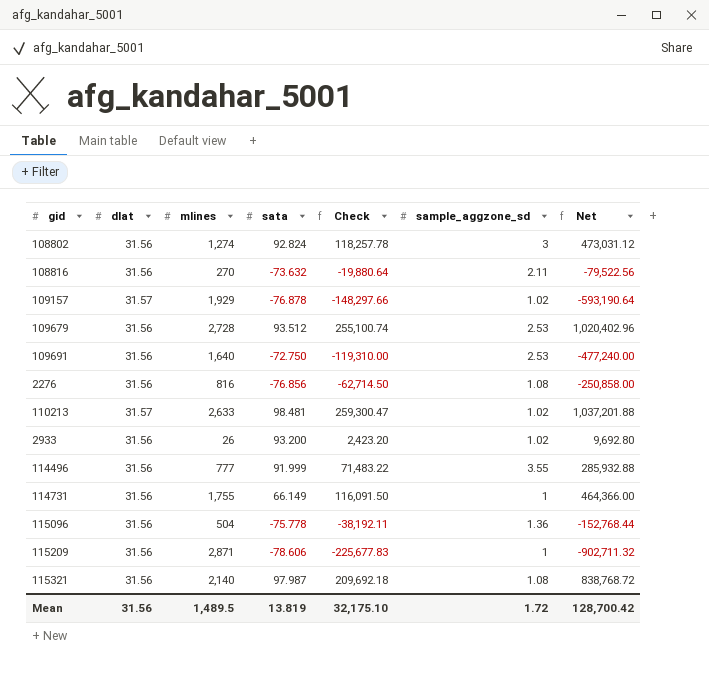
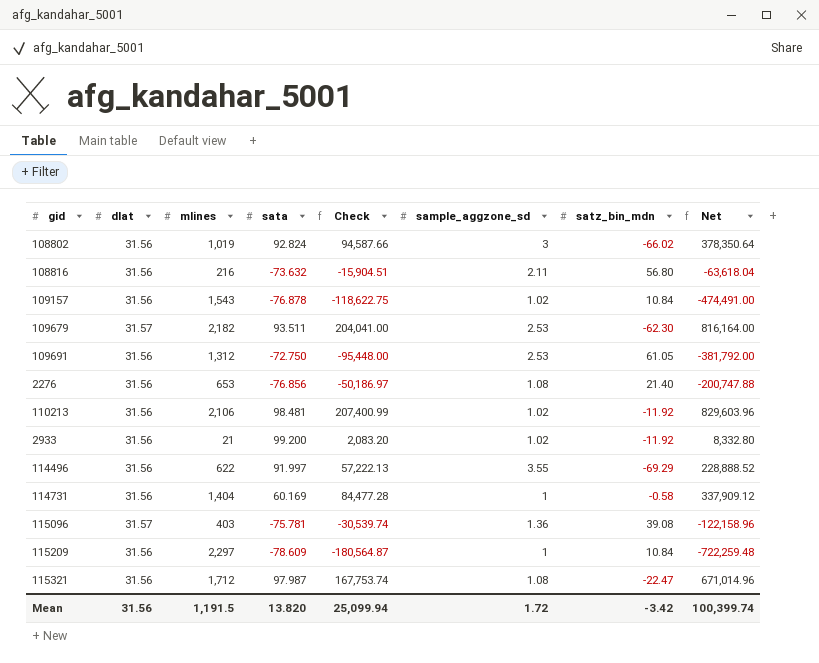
column satz_bin_mdn | position: none -> 7
108802 | mlines: 1,274 -> 1,019
108802 | Check: 118,257.78 -> 94,587.66
108802 | Net: 473,031.12 -> 378,350.64
108816 | mlines: 270 -> 216
108816 | Check: -19,880.64 -> -15,904.51
108816 | Net: -79,522.56 -> -63,618.04
109157 | dlat: 31.57 -> 31.56
109157 | mlines: 1,929 -> 1,543
109157 | Check: -148,297.66 -> -118,622.75
109157 | Net: -593,190.64 -> -474,491.00
109679 | dlat: 31.56 -> 31.57
109679 | mlines: 2,728 -> 2,182
109679 | sata: 93.512 -> 93.511
109679 | Check: 255,100.74 -> 204,041.00
109679 | Net: 1,020,402.96 -> 816,164.00
109691 | mlines: 1,640 -> 1,312
109691 | Check: -119,310.00 -> -95,448.00
109691 | Net: -477,240.00 -> -381,792.00
2276 | mlines: 816 -> 653
2276 | Check: -62,714.50 -> -50,186.97
2276 | Net: -250,858.00 -> -200,747.88
110213 | dlat: 31.57 -> 31.56
110213 | mlines: 2,633 -> 2,106
110213 | Check: 259,300.47 -> 207,400.99
110213 | Net: 1,037,201.88 -> 829,603.96
2933 | mlines: 26 -> 21
2933 | sata: 93.200 -> 99.200
2933 | Check: 2,423.20 -> 2,083.20
2933 | Net: 9,692.80 -> 8,332.80
114496 | mlines: 777 -> 622
114496 | sata: 91.999 -> 91.997
114496 | Check: 71,483.22 -> 57,222.13
114496 | Net: 285,932.88 -> 228,888.52
114731 | mlines: 1,755 -> 1,404
114731 | sata: 66.149 -> 60.169
114731 | Check: 116,091.50 -> 84,477.28
114731 | Net: 464,366.00 -> 337,909.12
115096 | dlat: 31.56 -> 31.57
115096 | mlines: 504 -> 403
115096 | sata: -75.778 -> -75.781
115096 | Check: -38,192.11 -> -30,539.74
115096 | Net: -152,768.44 -> -122,158.96
115209 | mlines: 2,871 -> 2,297
115209 | sata: -78.606 -> -78.609
115209 | Check: -225,677.83 -> -180,564.87
115209 | Net: -902,711.32 -> -722,259.48
115321 | mlines: 2,140 -> 1,712
115321 | Check: 209,692.18 -> 167,753.74
115321 | Net: 838,768.72 -> 671,014.96
Mean | mlines: 1,489.5 -> 1,191.5
Mean | sata: 13.819 -> 13.820
Mean | Check: 32,175.10 -> 25,099.94
Mean | Net: 128,700.42 -> 100,399.74

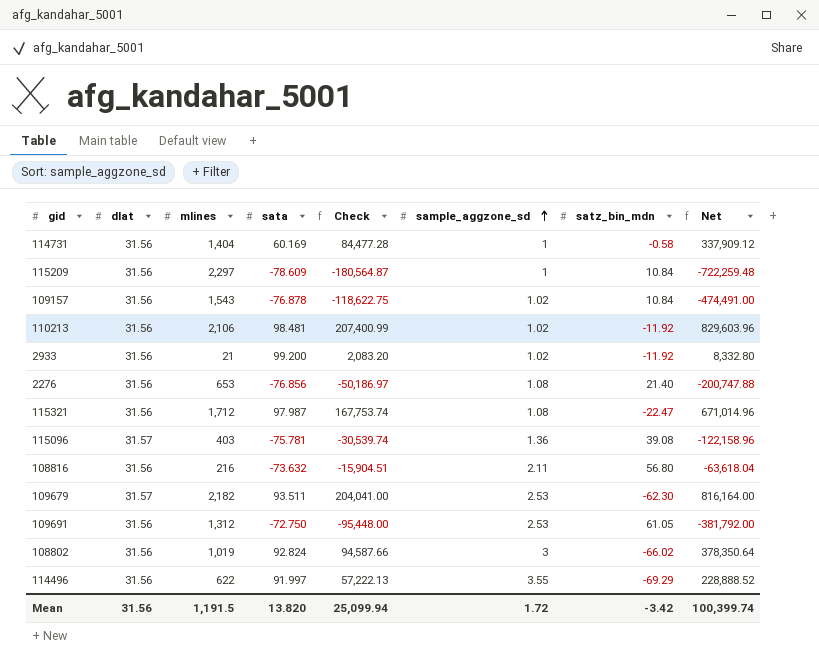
row order: none -> sample_aggzone_sd ascending

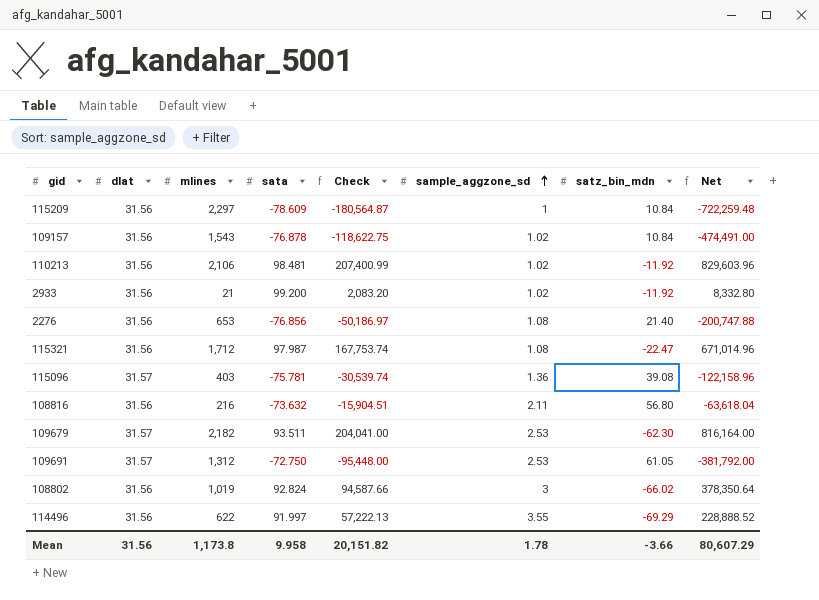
row 114731: 31.56 | 1,404 | 60.169 | 84,477.28 | 1 | -0.58 | 337,909.12 -> none
109691 | dlat: 31.56 -> 31.57
Mean | mlines: 1,191.5 -> 1,173.8
Mean | sata: 13.820 -> 9.958
Mean | Check: 25,099.94 -> 20,151.82
Mean | sample_aggzone_sd: 1.72 -> 1.78
Mean | satz_bin_mdn: -3.42 -> -3.66
Mean | Net: 100,399.74 -> 80,607.29

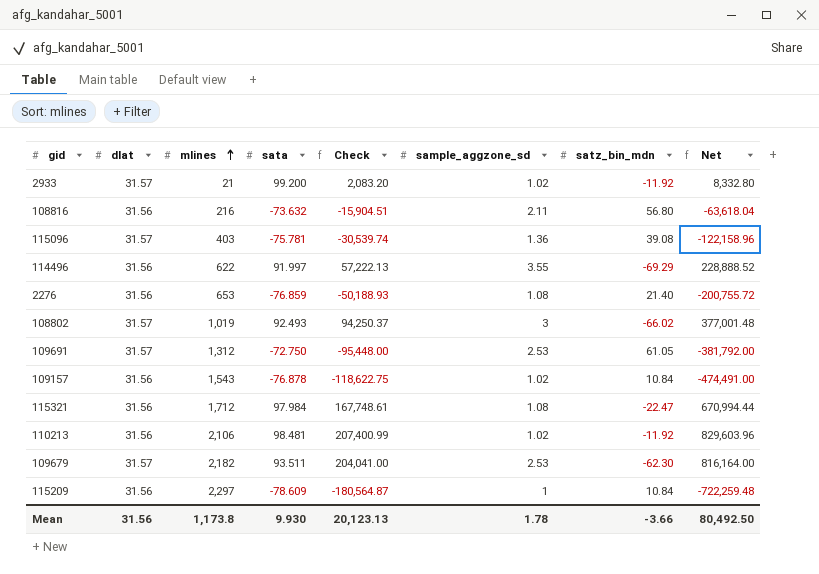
row order: sample_aggzone_sd ascending -> mlines ascending
2933 | dlat: 31.56 -> 31.57
2276 | sata: -76.856 -> -76.859
2276 | Check: -50,186.97 -> -50,188.93
2276 | Net: -200,747.88 -> -200,755.72
108802 | dlat: 31.56 -> 31.57
108802 | sata: 92.824 -> 92.493
108802 | Check: 94,587.66 -> 94,250.37
108802 | Net: 378,350.64 -> 377,001.48
115321 | sata: 97.987 -> 97.984
115321 | Check: 167,753.74 -> 167,748.61
115321 | Net: 671,014.96 -> 670,994.44
Mean | sata: 9.958 -> 9.930
Mean | Check: 20,151.82 -> 20,123.13
Mean | Net: 80,607.29 -> 80,492.50

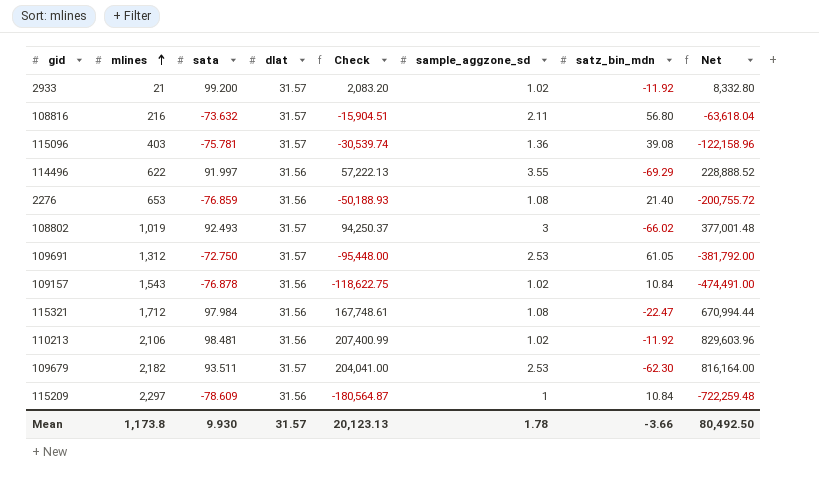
column dlat | position: 2 -> 4
108816 | dlat: 31.56 -> 31.57
Mean | dlat: 31.56 -> 31.57

